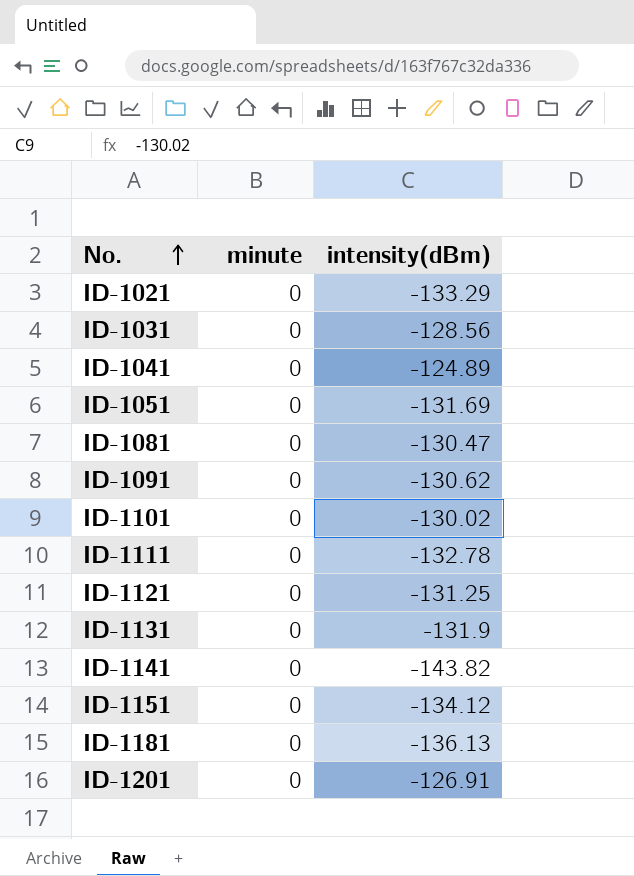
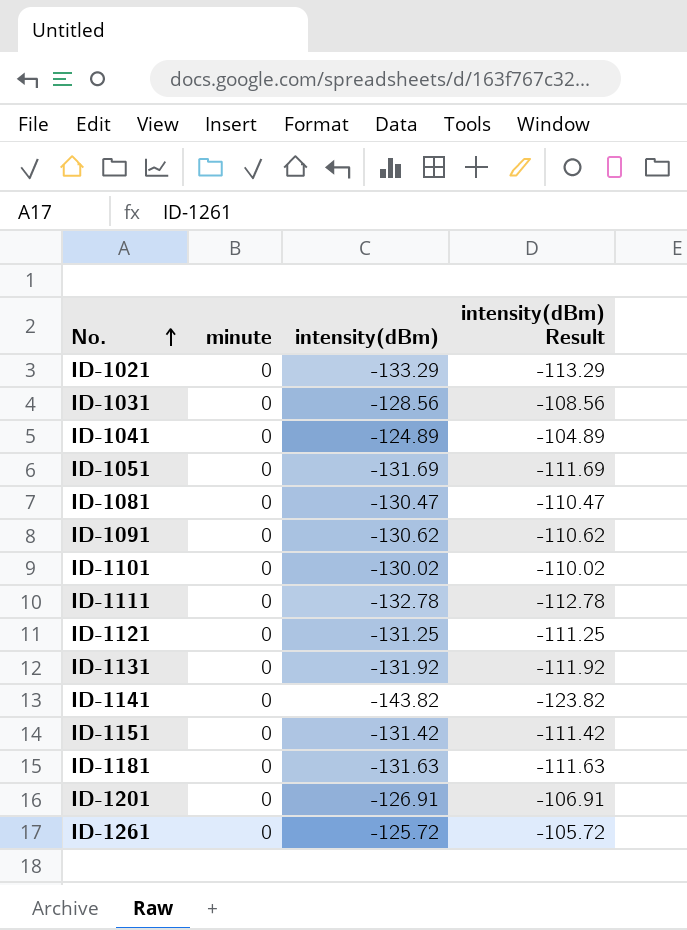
column intensity(dBm) Result | formula: none -> [intensity(dBm)] + 20
ID-1131 | intensity(dBm): -131.9 -> -131.92
ID-1151 | intensity(dBm): -134.12 -> -131.42
ID-1181 | intensity(dBm): -136.13 -> -131.63
row ID-1261: none -> 0 | -125.72 | -105.72

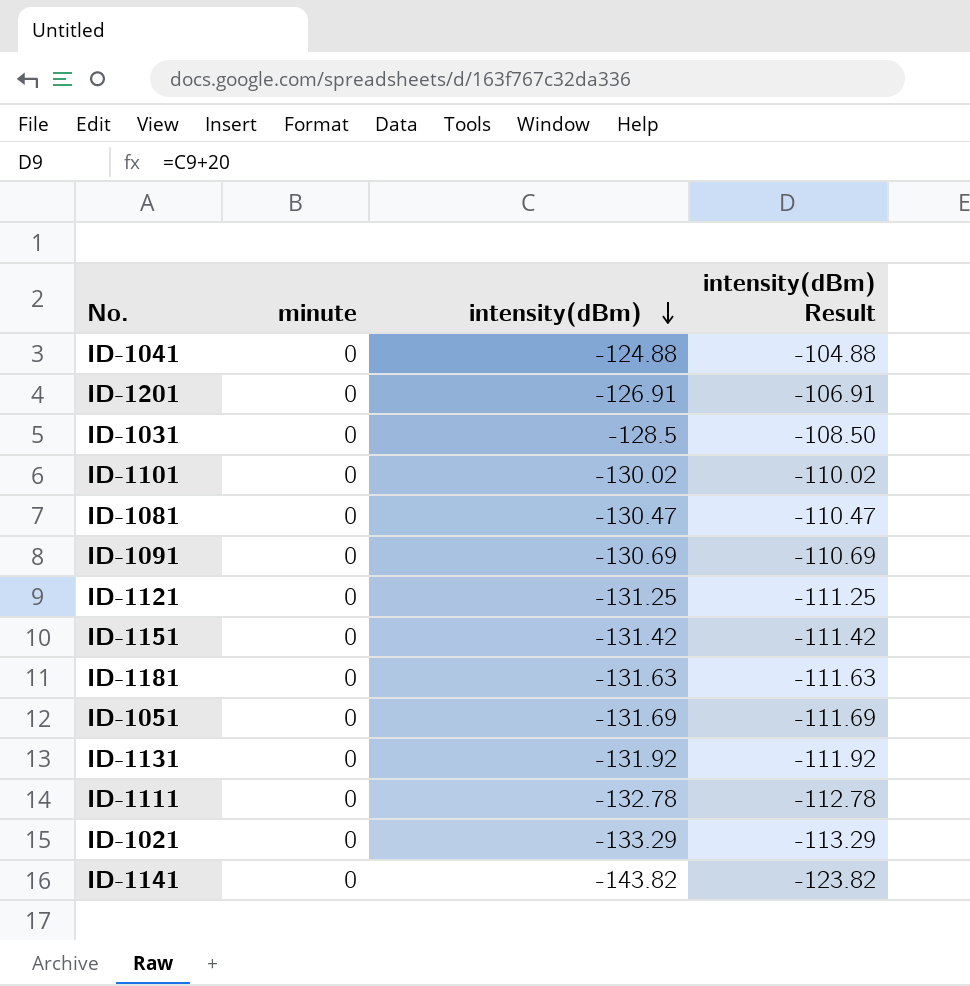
row order: No. ascending -> intensity(dBm) descending
row ID-1261: 0 | -125.72 | -105.72 -> none
ID-1041 | intensity(dBm): -124.89 -> -124.88
ID-1041 | intensity(dBm) Result: -104.89 -> -104.88
ID-1031 | intensity(dBm): -128.56 -> -128.5
ID-1031 | intensity(dBm) Result: -108.56 -> -108.50
ID-1091 | intensity(dBm): -130.62 -> -130.69
ID-1091 | intensity(dBm) Result: -110.62 -> -110.69

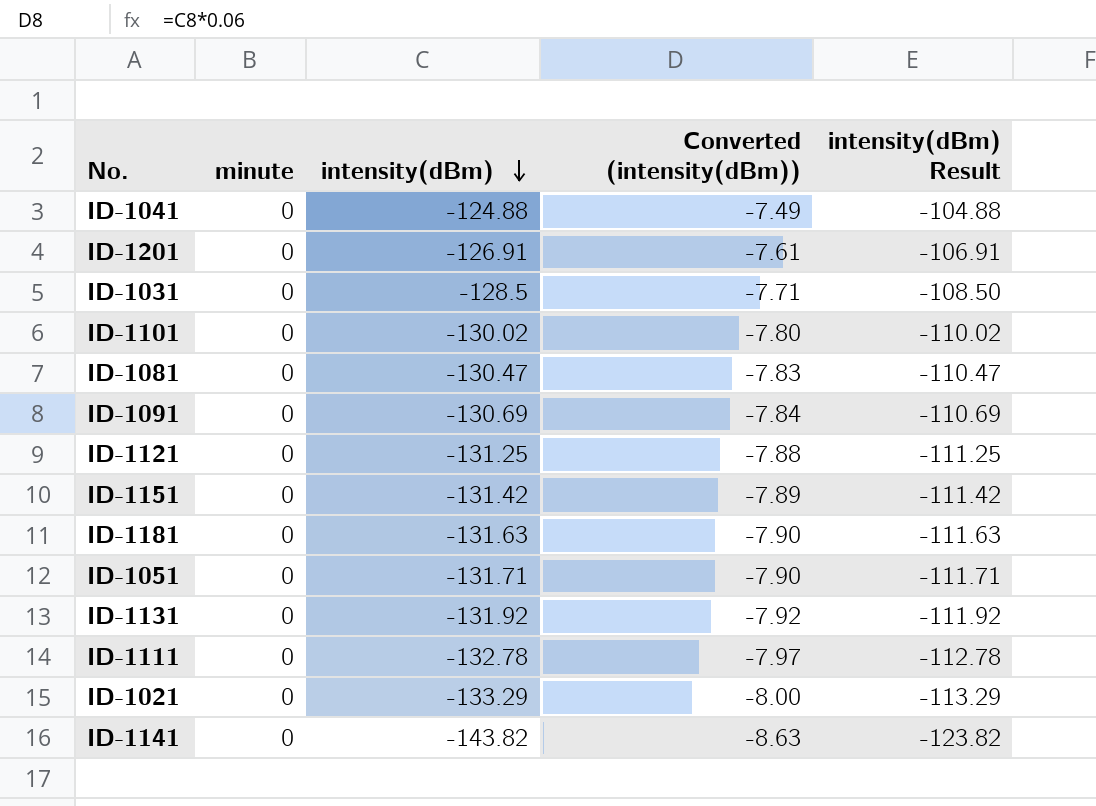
column Converted (intensity(dBm)) | formula: none -> [intensity(dBm)] * 0.06
ID-1051 | intensity(dBm): -131.69 -> -131.71
ID-1051 | intensity(dBm) Result: -111.69 -> -111.71

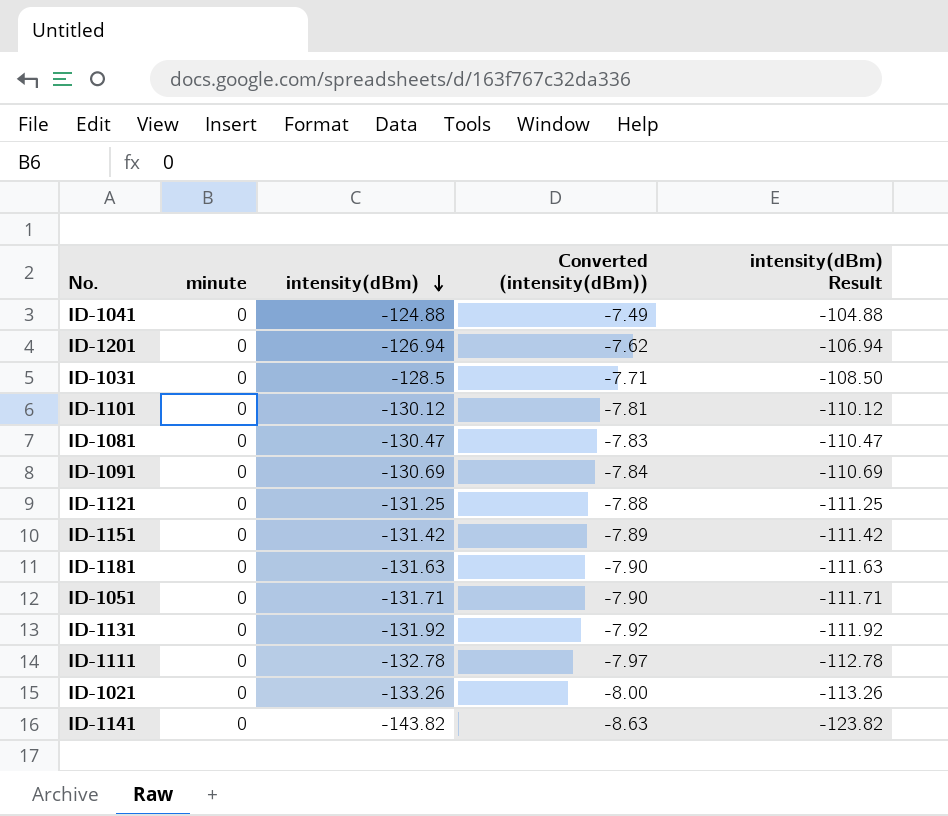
ID-1201 | intensity(dBm): -126.91 -> -126.94
ID-1201 | Converted (intensity(dBm)): -7.61 -> -7.62
ID-1201 | intensity(dBm) Result: -106.91 -> -106.94
ID-1101 | intensity(dBm): -130.02 -> -130.12
ID-1101 | Converted (intensity(dBm)): -7.80 -> -7.81
ID-1101 | intensity(dBm) Result: -110.02 -> -110.12
ID-1021 | intensity(dBm): -133.29 -> -133.26
ID-1021 | intensity(dBm) Result: -113.29 -> -113.26

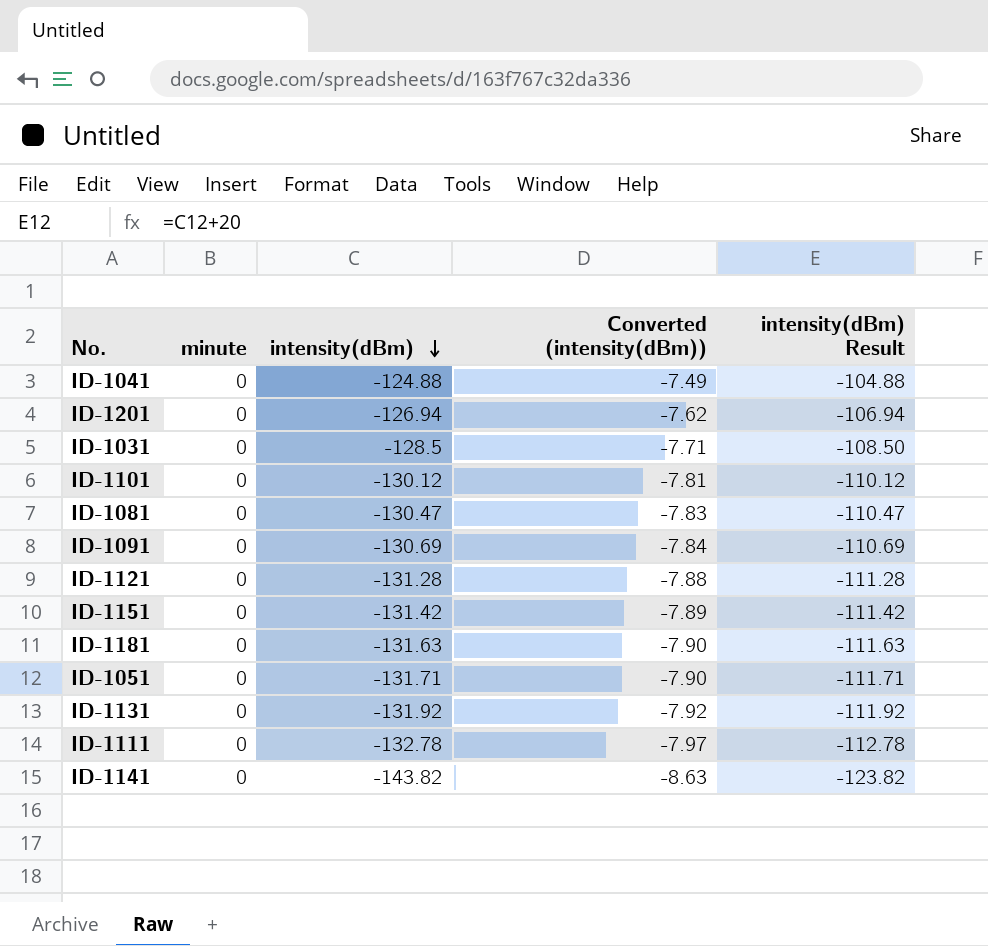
row ID-1021: 0 | -133.26 | -8.00 | -113.26 -> none
ID-1121 | intensity(dBm): -131.25 -> -131.28
ID-1121 | intensity(dBm) Result: -111.25 -> -111.28

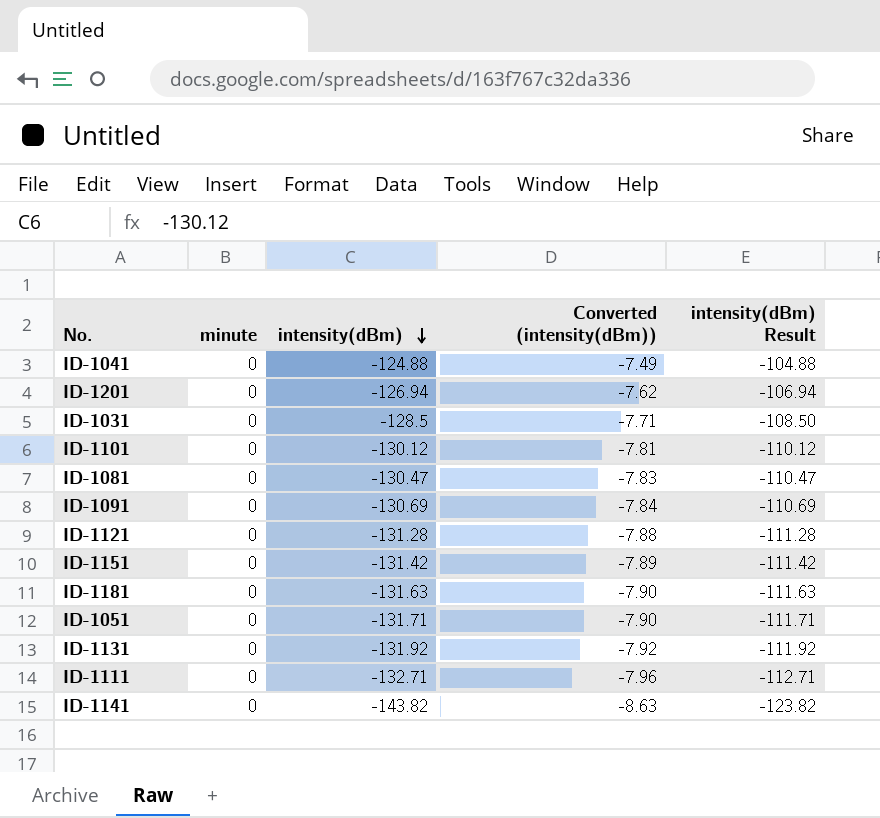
ID-1111 | intensity(dBm): -132.78 -> -132.71
ID-1111 | Converted (intensity(dBm)): -7.97 -> -7.96
ID-1111 | intensity(dBm) Result: -112.78 -> -112.71

